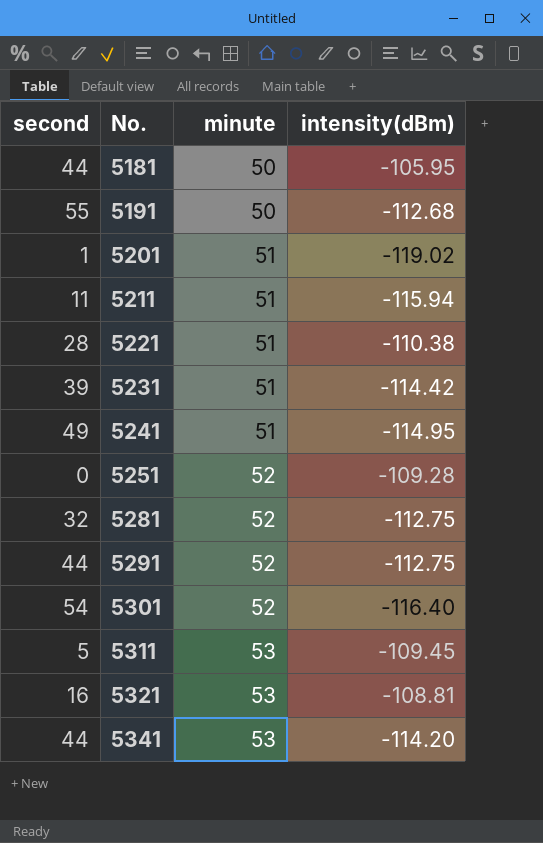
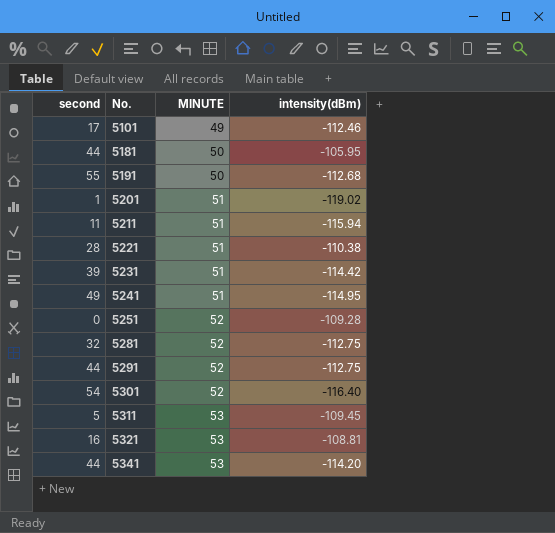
column name: minute -> MINUTE
row 5101: none -> 17 | 49 | -112.46

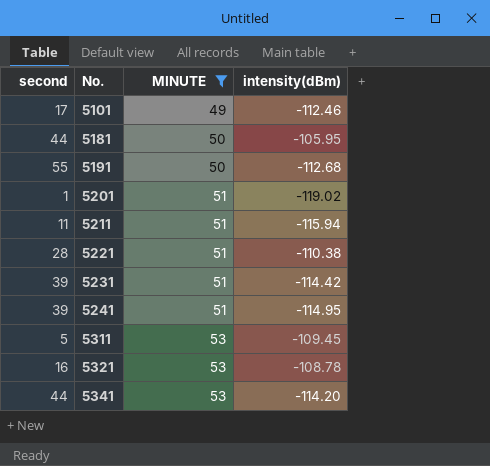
filter: none -> MINUTE != 52
5241 | second: 49 -> 39
5321 | intensity(dBm): -108.81 -> -108.78

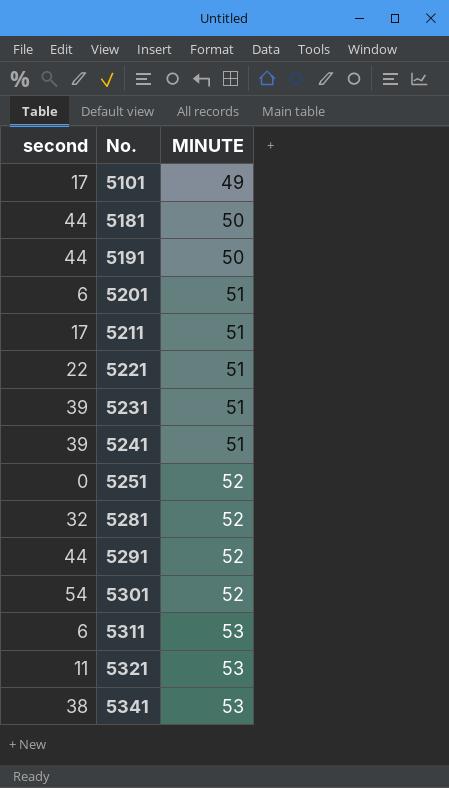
filter: MINUTE != 52 -> none
column intensity(dBm) | position: 4 -> none
5191 | second: 55 -> 44
5201 | second: 1 -> 6
5211 | second: 11 -> 17
5221 | second: 28 -> 22
5311 | second: 5 -> 6
5321 | second: 16 -> 11
5341 | second: 44 -> 38

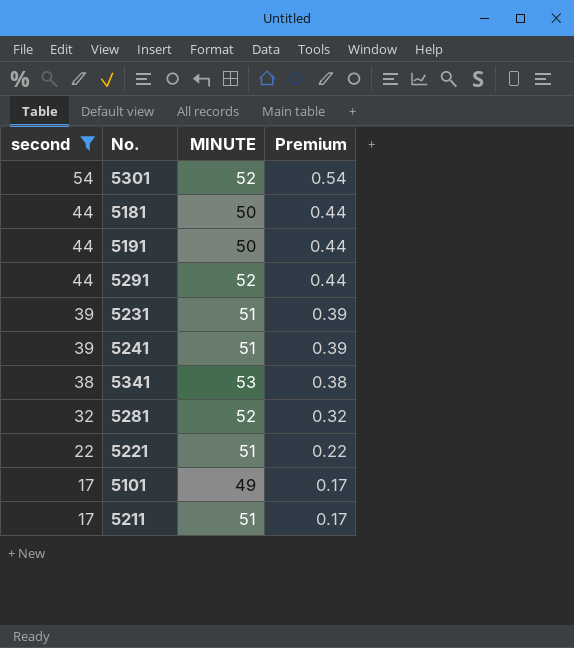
filter: none -> second >= 17
row order: No. ascending -> second descending
column Premium | formula: none -> [second] * 0.01

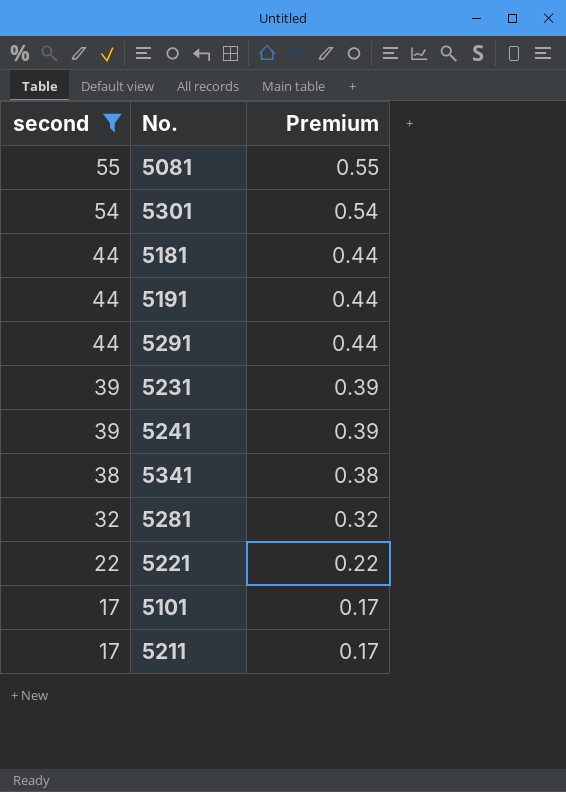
column MINUTE | position: 3 -> none
row 5081: none -> 55 | 0.55

